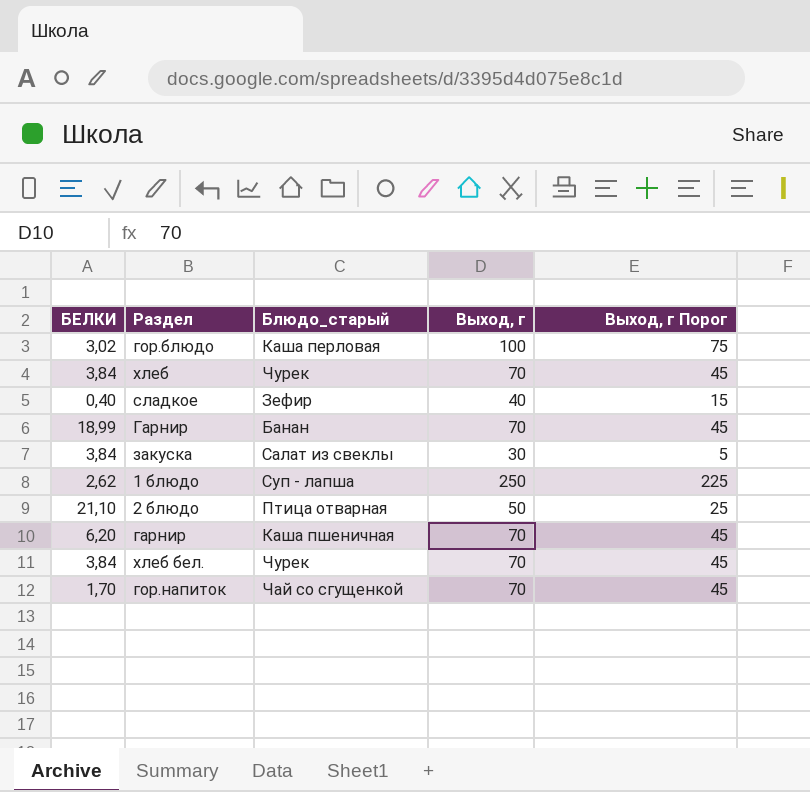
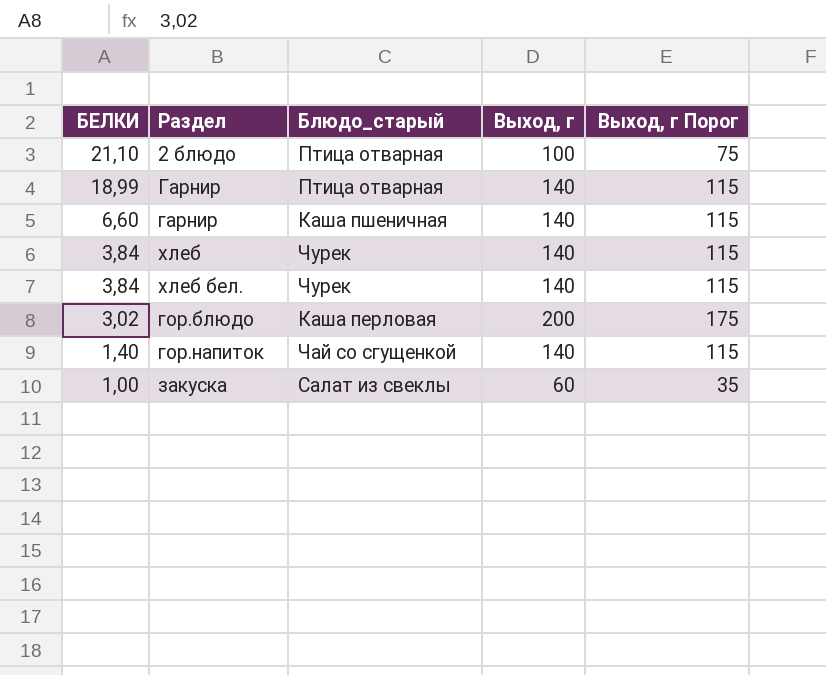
row order: none -> БЕЛКИ descending
row сладкое: 0,40 | Зефир | 40 | 15 -> none
row 1 блюдо: 2,62 | Суп - лапша | 250 | 225 -> none
2 блюдо | Выход, г: 50 -> 100
2 блюдо | Выход, г Порог: 25 -> 75
Гарнир | Блюдо_старый: Банан -> Птица отварная
Гарнир | Выход, г: 70 -> 140
Гарнир | Выход, г Порог: 45 -> 115
гарнир | БЕЛКИ: 6,20 -> 6,60
гарнир | Выход, г: 70 -> 140
гарнир | Выход, г Порог: 45 -> 115
хлеб | Выход, г: 70 -> 140
хлеб | Выход, г Порог: 45 -> 115
хлеб бел. | Выход, г: 70 -> 140
хлеб бел. | Выход, г Порог: 45 -> 115
гор.блюдо | Выход, г: 100 -> 200
гор.блюдо | Выход, г Порог: 75 -> 175
гор.напиток | БЕЛКИ: 1,70 -> 1,40
гор.напиток | Выход, г: 70 -> 140
гор.напиток | Выход, г Порог: 45 -> 115
закуска | БЕЛКИ: 3,84 -> 1,00
закуска | Выход, г: 30 -> 60
закуска | Выход, г Порог: 5 -> 35

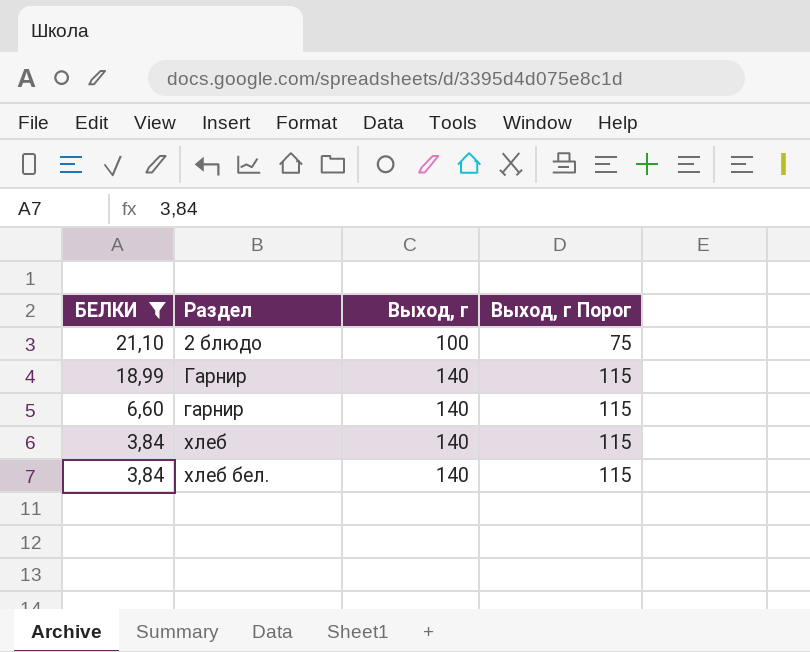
filter: none -> БЕЛКИ >= 3,84
column Блюдо_старый | position: 3 -> none

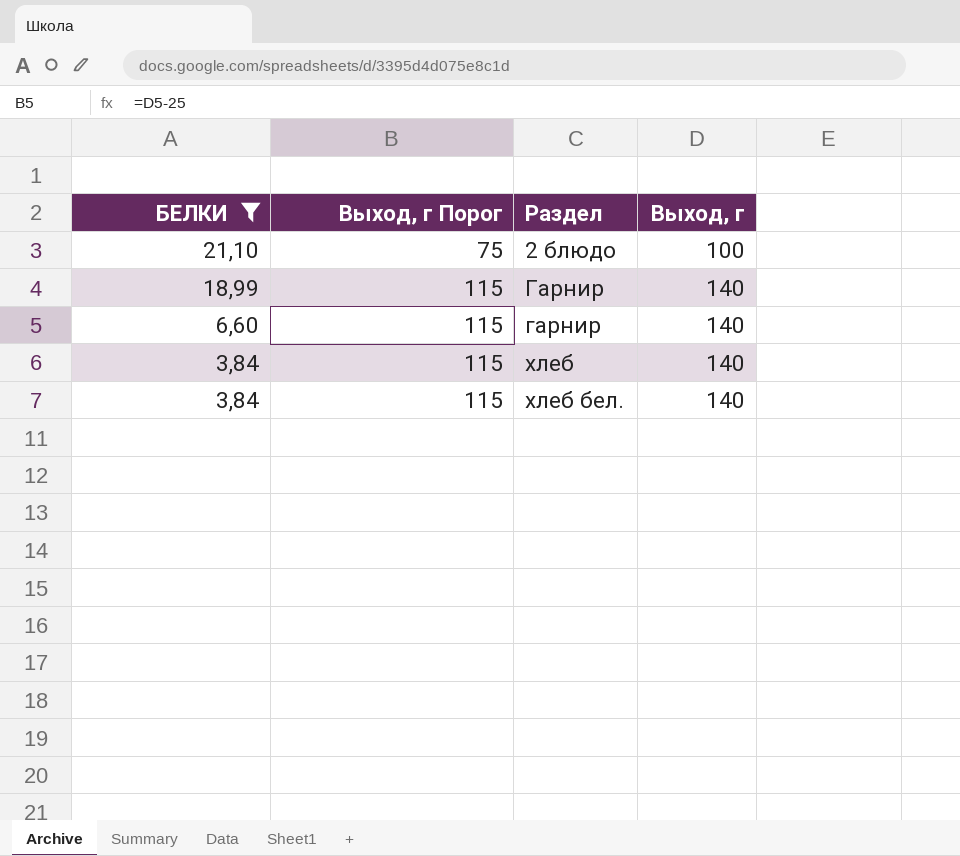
column Выход, г Порог | position: 4 -> 2

